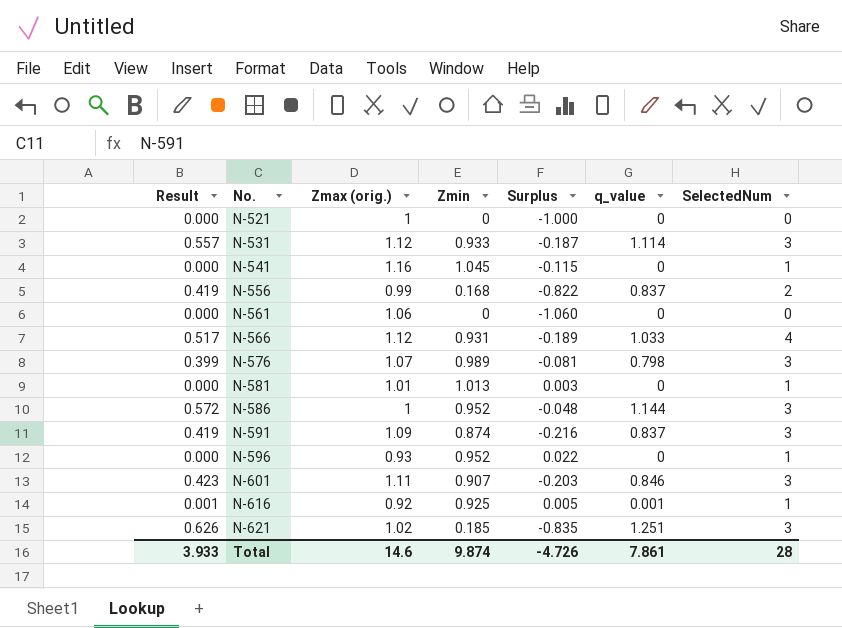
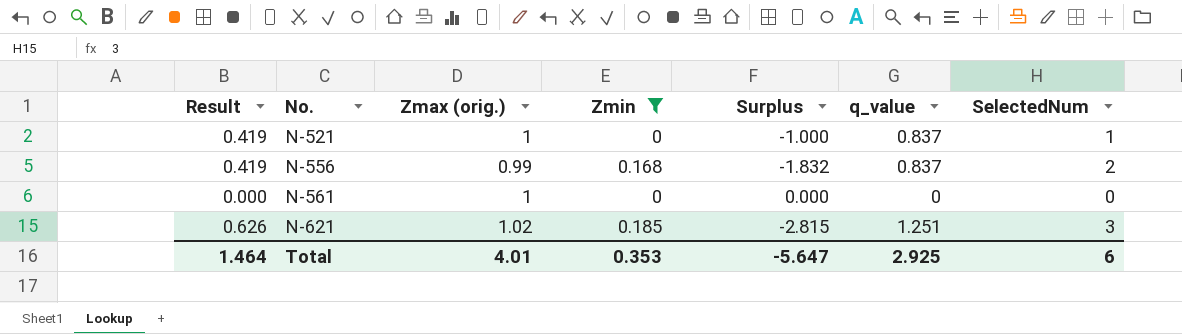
filter: none -> Zmin <= 0.185
column Surplus | formula: [Zmin] - [Zmax (orig.)] -> [Zmin] - [SelectedNum]
N-521 | Result: 0.000 -> 0.419
N-521 | q_value: 0 -> 0.837
N-521 | SelectedNum: 0 -> 1
N-561 | Zmax (orig.): 1.06 -> 1
Total | Result: 3.933 -> 1.464
Total | Zmax (orig.): 14.6 -> 4.01
Total | Zmin: 9.874 -> 0.353
Total | Surplus: -4.726 -> -5.647
Total | q_value: 7.861 -> 2.925
Total | SelectedNum: 28 -> 6

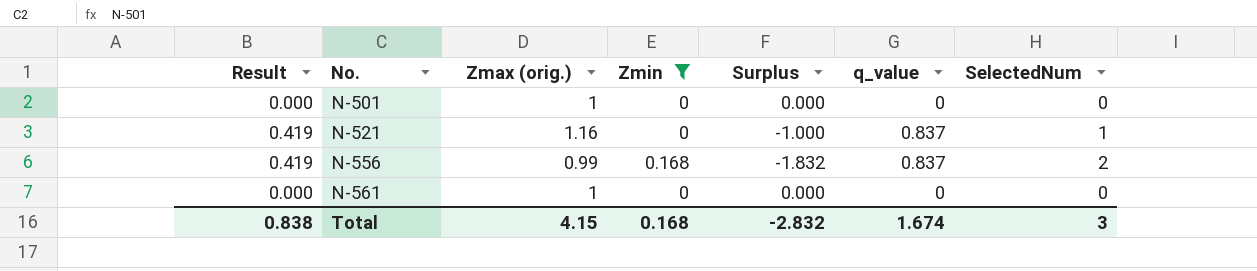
row N-621: 0.626 | 1.02 | 0.185 | -2.815 | 1.251 | 3 -> none
row N-501: none -> 0.000 | 1 | 0 | 0.000 | 0 | 0
N-521 | Zmax (orig.): 1 -> 1.16
Total | Result: 1.464 -> 0.838
Total | Zmax (orig.): 4.01 -> 4.15
Total | Zmin: 0.353 -> 0.168
Total | Surplus: -5.647 -> -2.832
Total | q_value: 2.925 -> 1.674
Total | SelectedNum: 6 -> 3

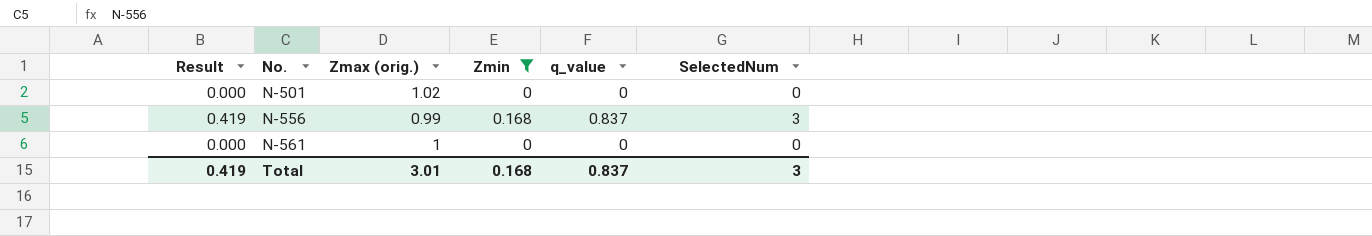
column Surplus | formula: [Zmin] - [SelectedNum] -> none
row N-521: 0.419 | 1.16 | 0 | -1.000 | 0.837 | 1 -> none
N-501 | Zmax (orig.): 1 -> 1.02
N-556 | SelectedNum: 2 -> 3
Total | Result: 0.838 -> 0.419
Total | Zmax (orig.): 4.15 -> 3.01
Total | q_value: 1.674 -> 0.837

